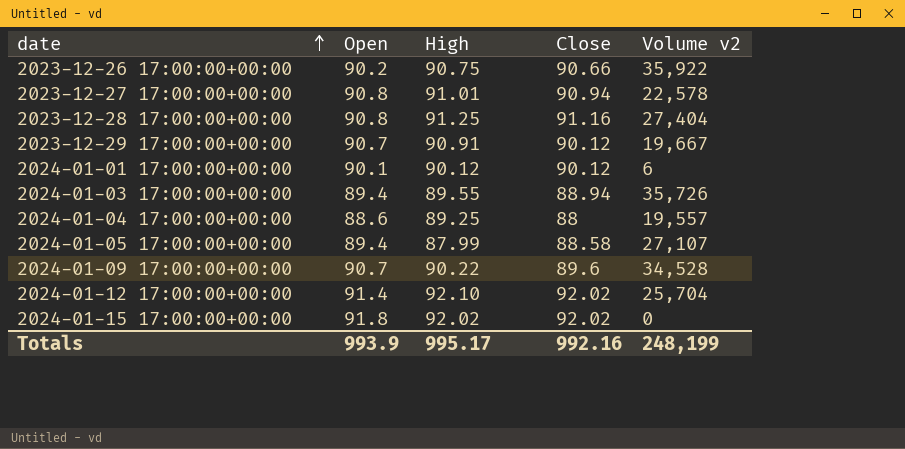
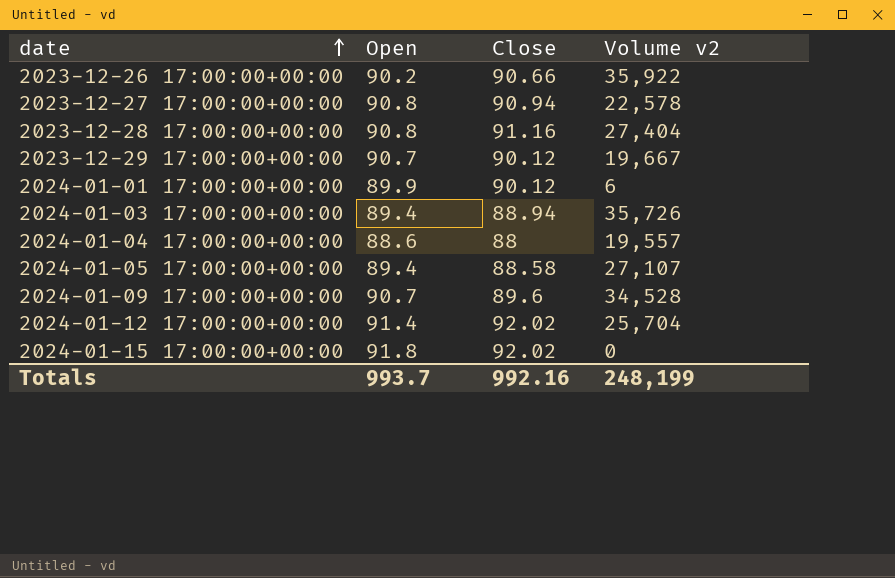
column High | position: 3 -> none
2024-01-01 17:00:00+00:00 | Open: 90.1 -> 89.9
Totals | Open: 993.9 -> 993.7

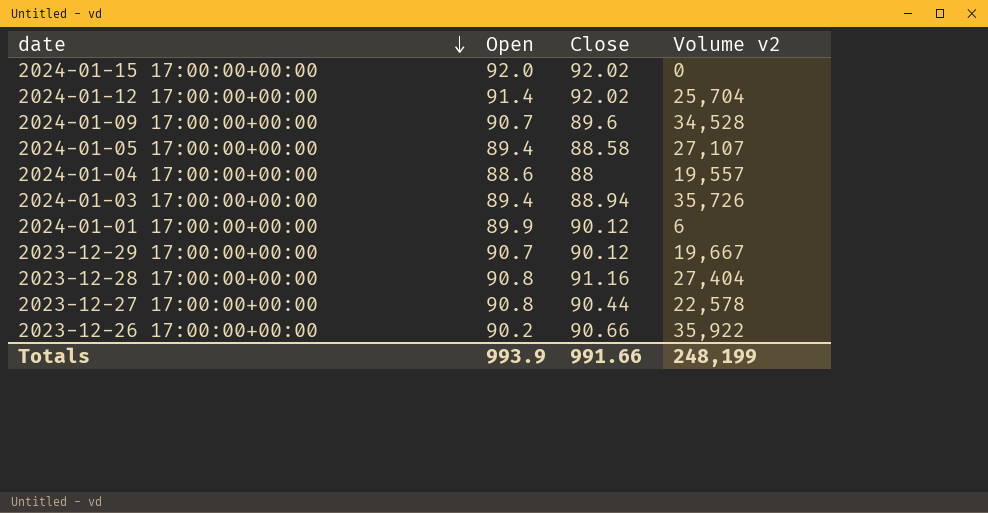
row order: date ascending -> date descending
2024-01-15 17:00:00+00:00 | Open: 91.8 -> 92.0
2023-12-27 17:00:00+00:00 | Close: 90.94 -> 90.44
Totals | Open: 993.7 -> 993.9
Totals | Close: 992.16 -> 991.66

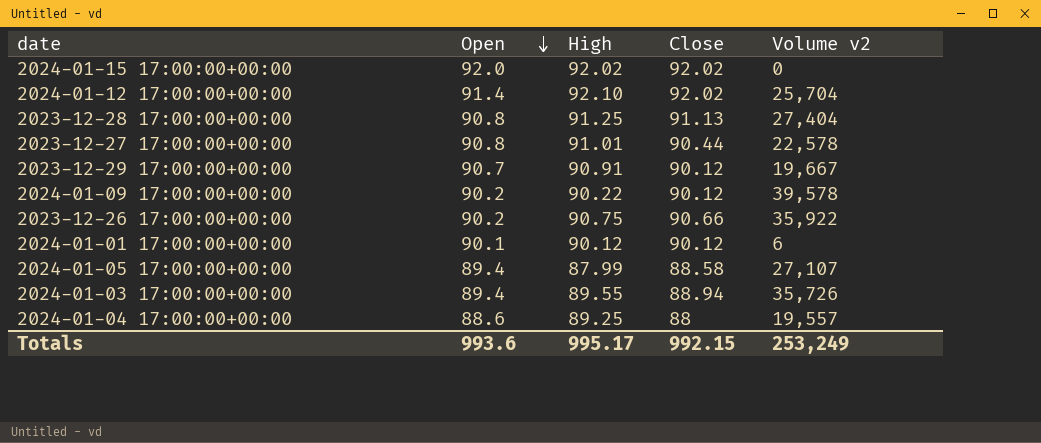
row order: date descending -> Open descending
column High | position: none -> 3
2023-12-28 17:00:00+00:00 | Close: 91.16 -> 91.13
2024-01-09 17:00:00+00:00 | Open: 90.7 -> 90.2
2024-01-09 17:00:00+00:00 | Close: 89.6 -> 90.12
2024-01-09 17:00:00+00:00 | Volume v2: 34,528 -> 39,578
2024-01-01 17:00:00+00:00 | Open: 89.9 -> 90.1
Totals | Open: 993.9 -> 993.6
Totals | Close: 991.66 -> 992.15
Totals | Volume v2: 248,199 -> 253,249

